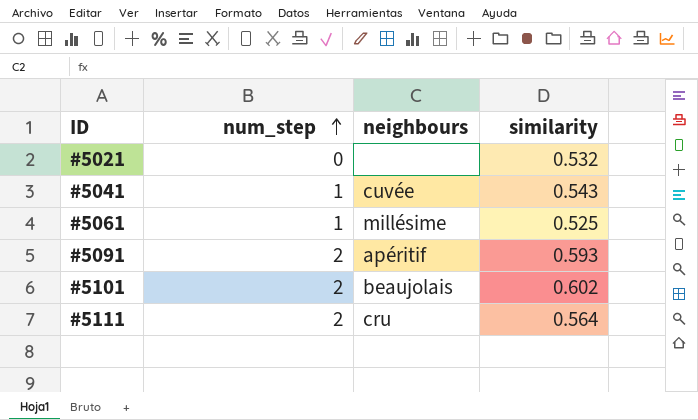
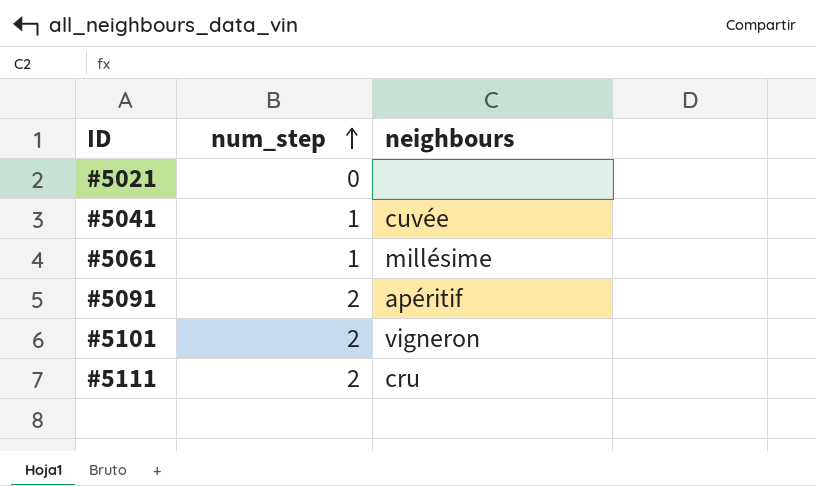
column similarity | position: 4 -> none
#5101 | neighbours: beaujolais -> vigneron

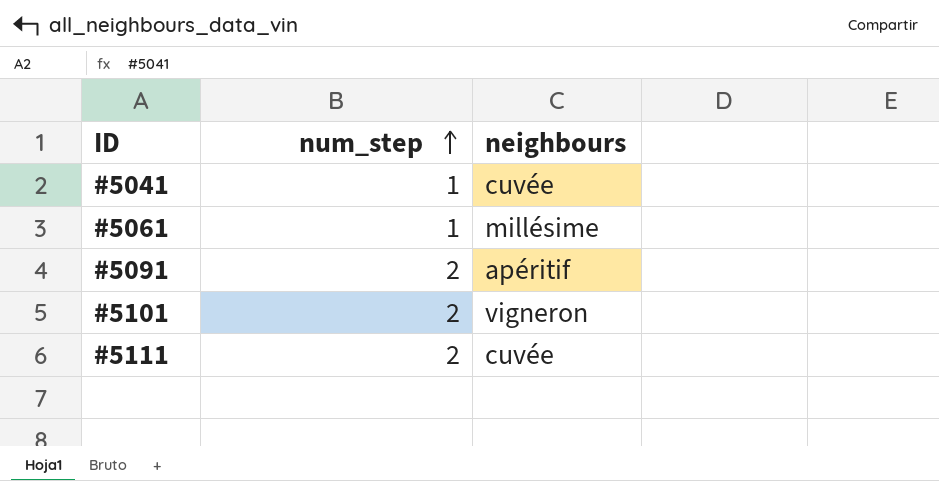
row #5021: 0 | none -> none
#5111 | neighbours: cru -> cuvée

